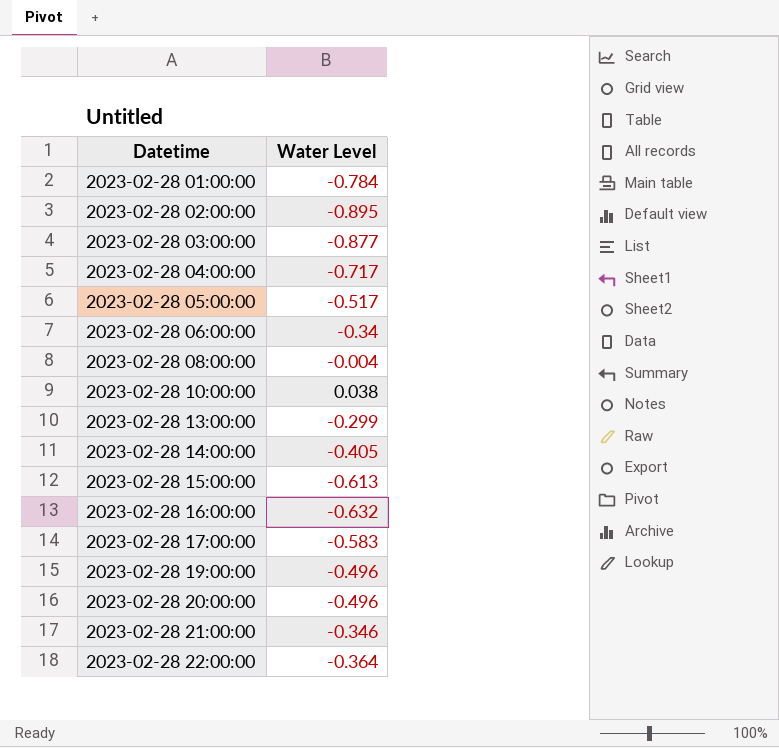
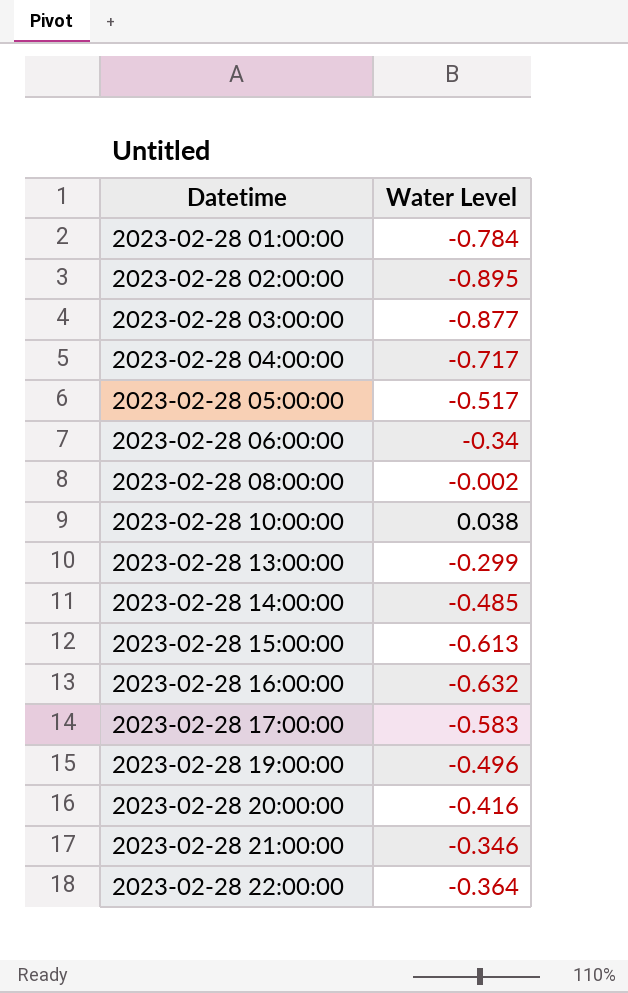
2023-02-28 08:00:00 | Water Level: -0.004 -> -0.002
2023-02-28 14:00:00 | Water Level: -0.405 -> -0.485
2023-02-28 20:00:00 | Water Level: -0.496 -> -0.416

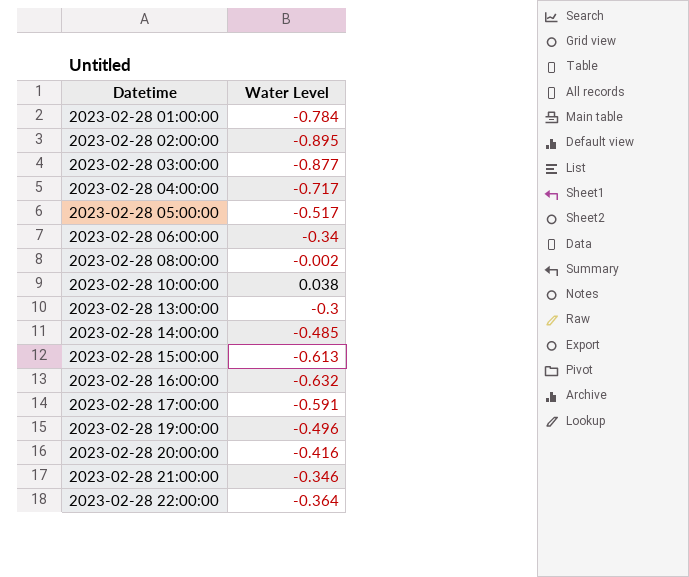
2023-02-28 13:00:00 | Water Level: -0.299 -> -0.3
2023-02-28 17:00:00 | Water Level: -0.583 -> -0.591

